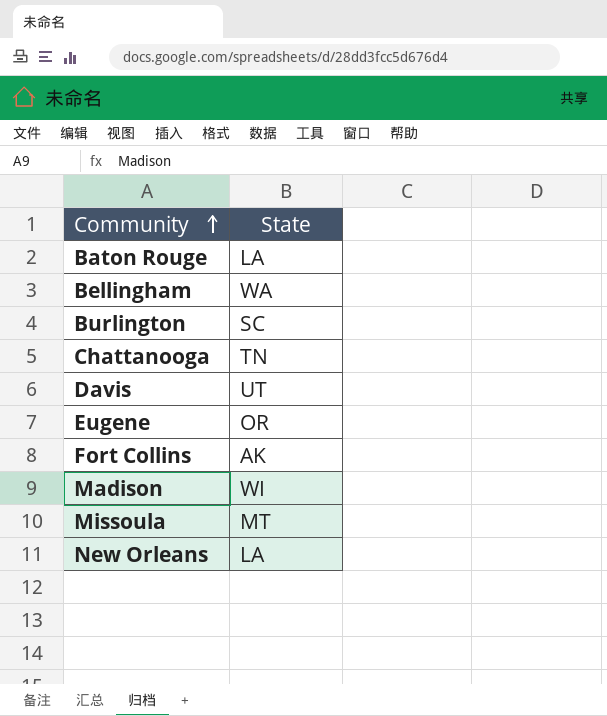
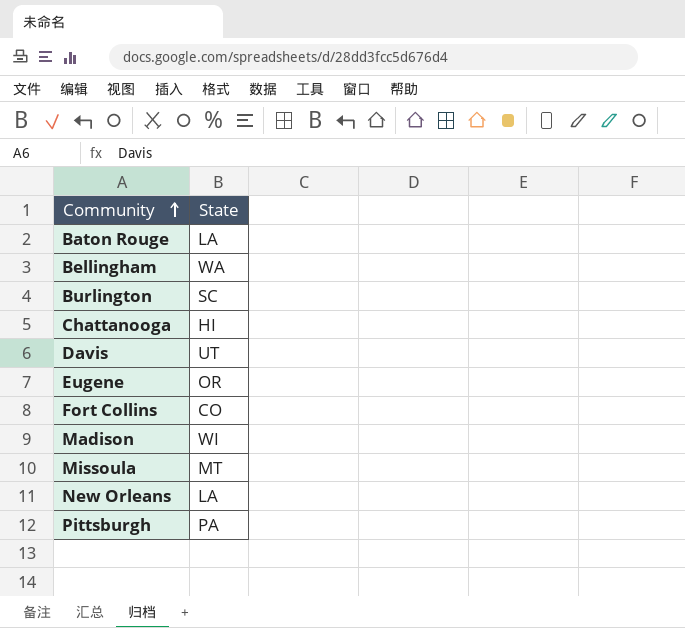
Chattanooga | State: TN -> HI
Fort Collins | State: AK -> CO
row Pittsburgh: none -> PA

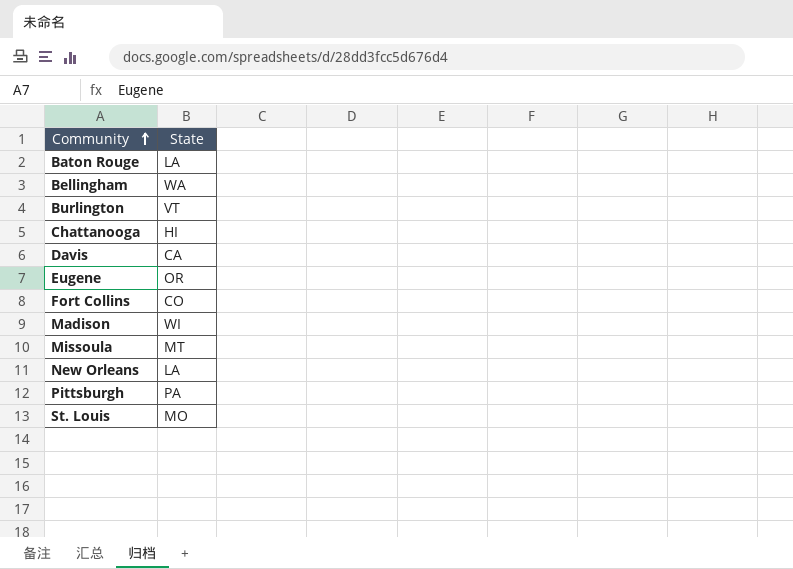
Burlington | State: SC -> VT
Davis | State: UT -> CA
row St. Louis: none -> MO

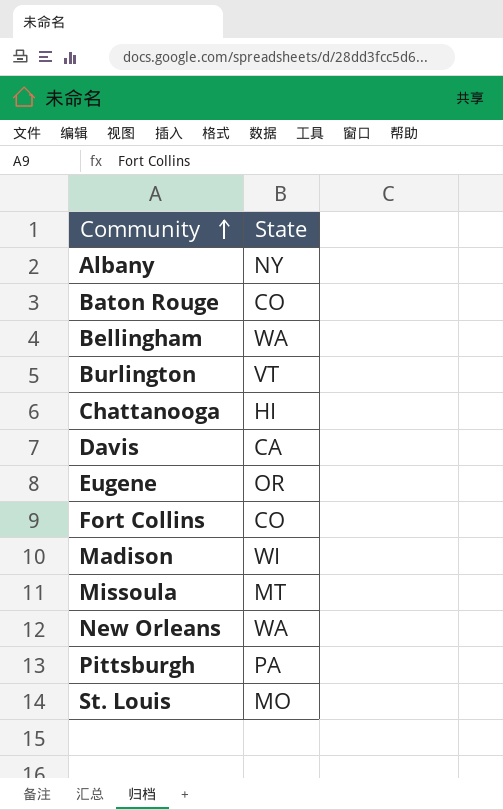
row Albany: none -> NY
Baton Rouge | State: LA -> CO
New Orleans | State: LA -> WA

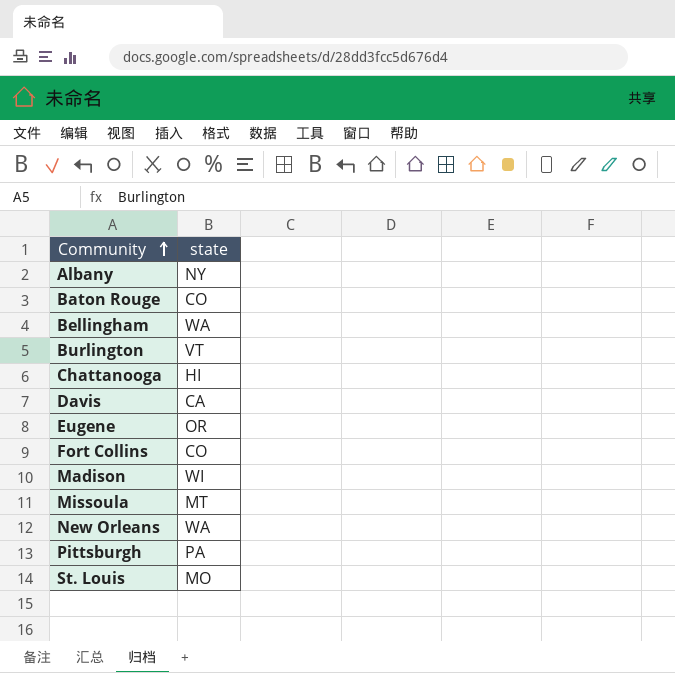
column name: State -> state

